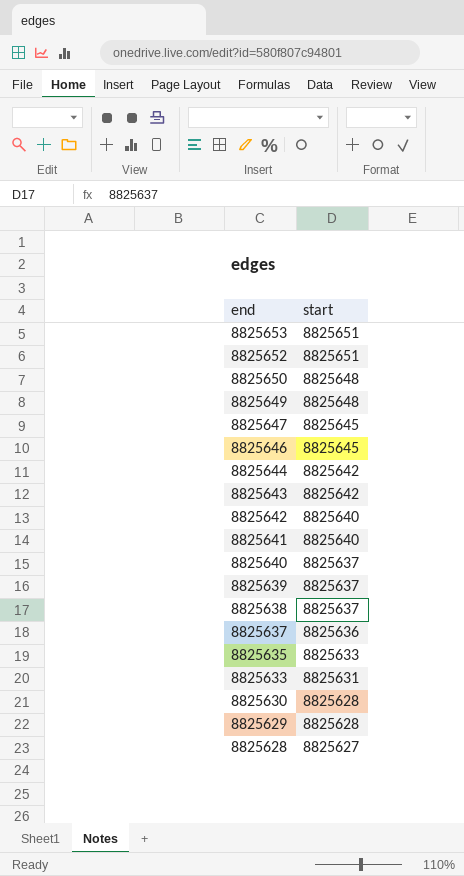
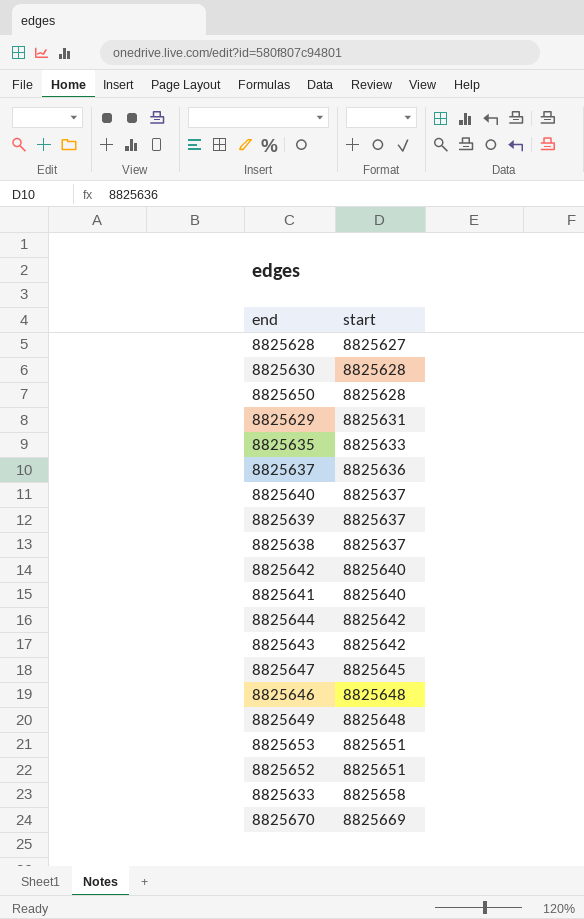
row order: end descending -> start ascending
8825650 | start: 8825648 -> 8825628
8825629 | start: 8825628 -> 8825631
8825646 | start: 8825645 -> 8825648
8825633 | start: 8825631 -> 8825658
row 8825670: none -> 8825669

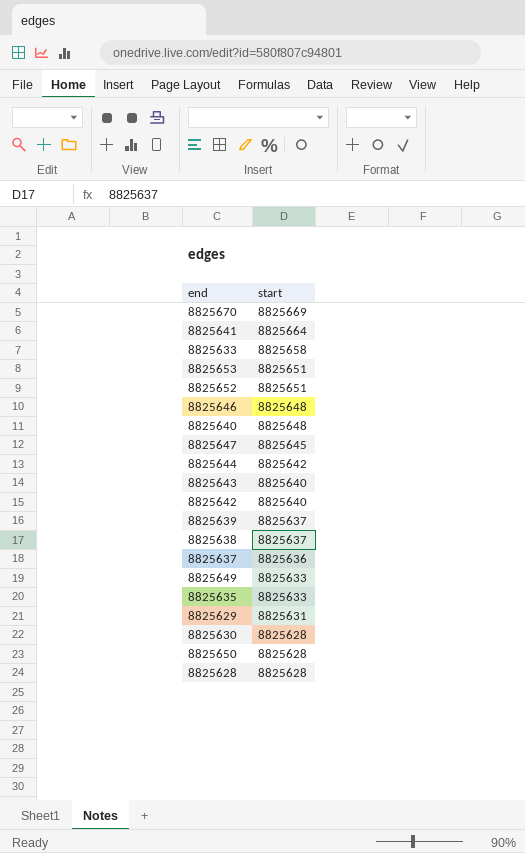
row order: start ascending -> start descending
8825641 | start: 8825640 -> 8825664
8825640 | start: 8825637 -> 8825648
8825643 | start: 8825642 -> 8825640
8825649 | start: 8825648 -> 8825633
8825628 | start: 8825627 -> 8825628

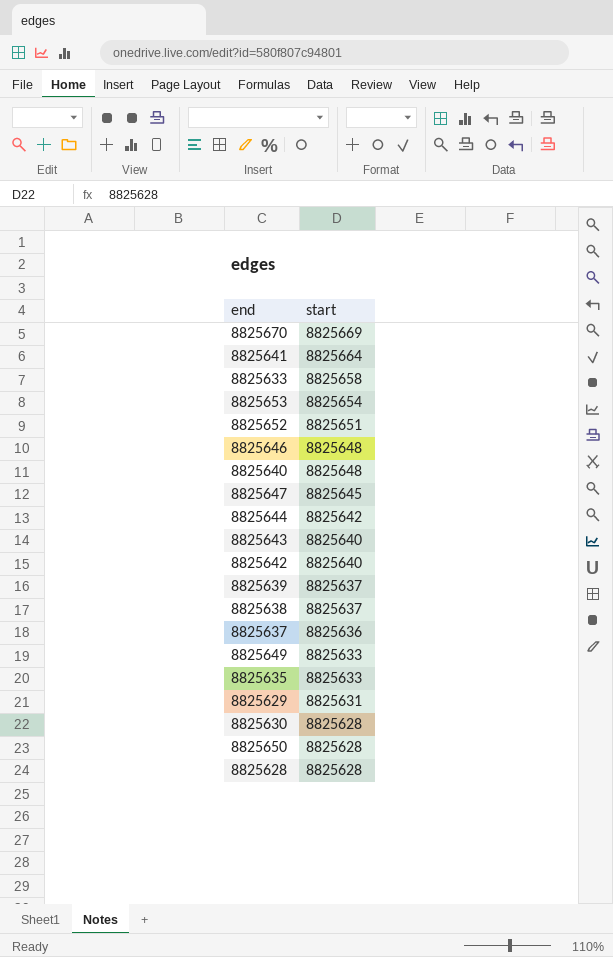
8825653 | start: 8825651 -> 8825654

